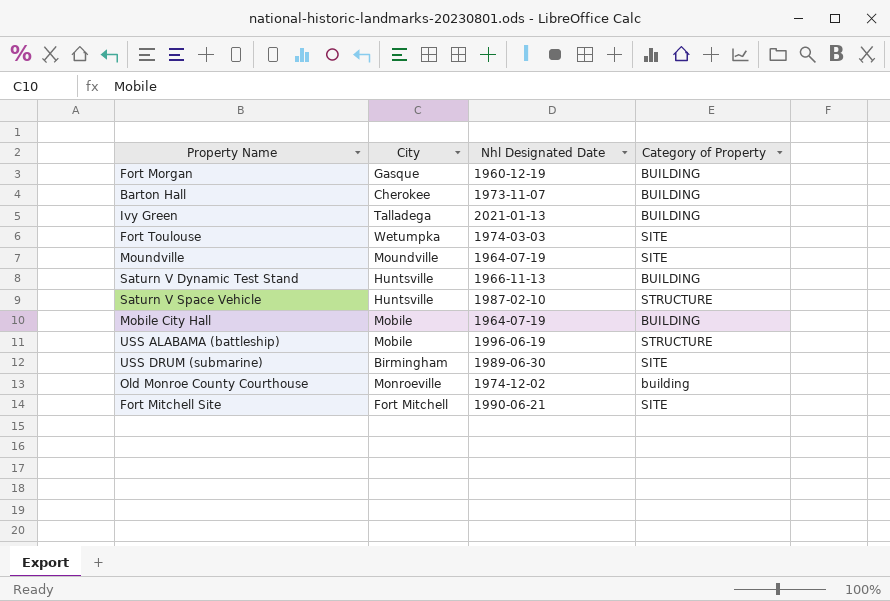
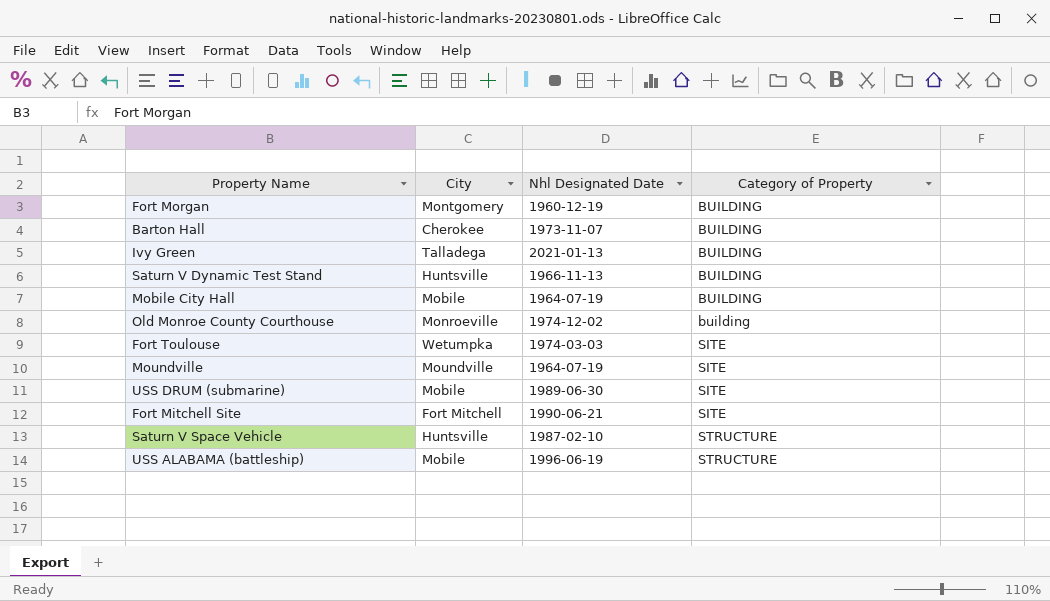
row order: none -> Category of Property ascending
Fort Morgan | City: Gasque -> Montgomery
USS DRUM (submarine) | City: Birmingham -> Mobile

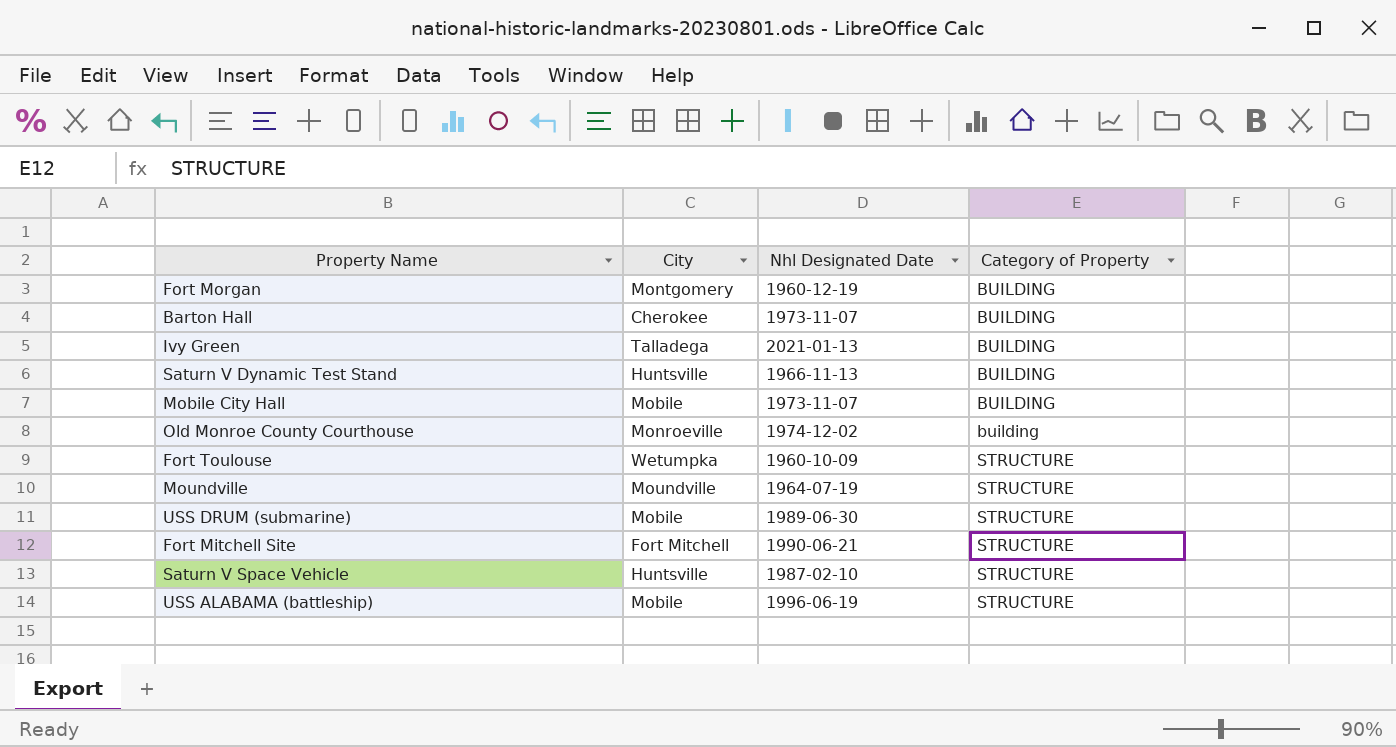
Mobile City Hall | Nhl Designated Date: 1964-07-19 -> 1973-11-07
Fort Toulouse | Nhl Designated Date: 1974-03-03 -> 1960-10-09
Fort Toulouse | Category of Property: SITE -> STRUCTURE
Moundville | Category of Property: SITE -> STRUCTURE
USS DRUM (submarine) | Category of Property: SITE -> STRUCTURE
Fort Mitchell Site | Category of Property: SITE -> STRUCTURE

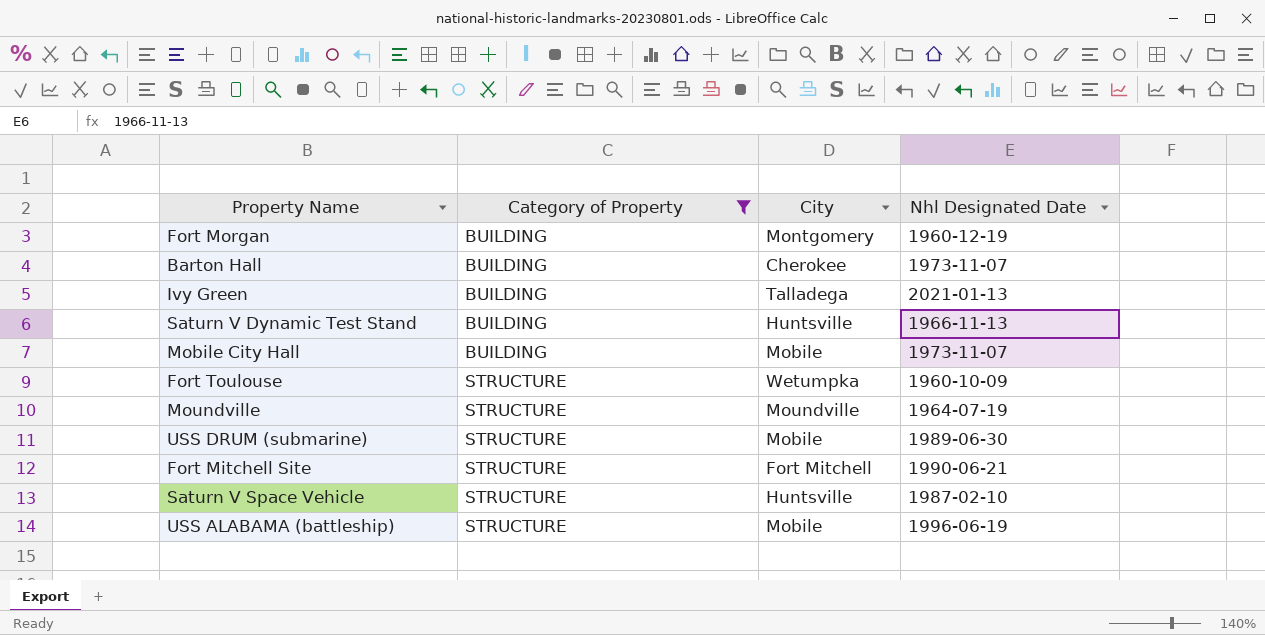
filter: none -> Category of Property != building
column Category of Property | position: 4 -> 2

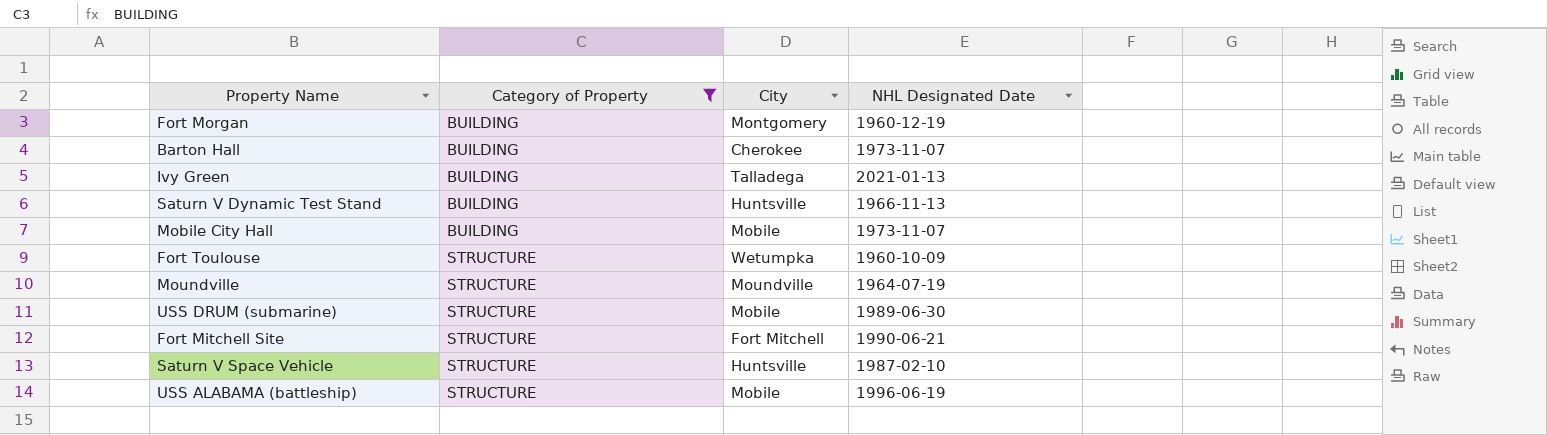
column name: Nhl Designated Date -> NHL Designated Date

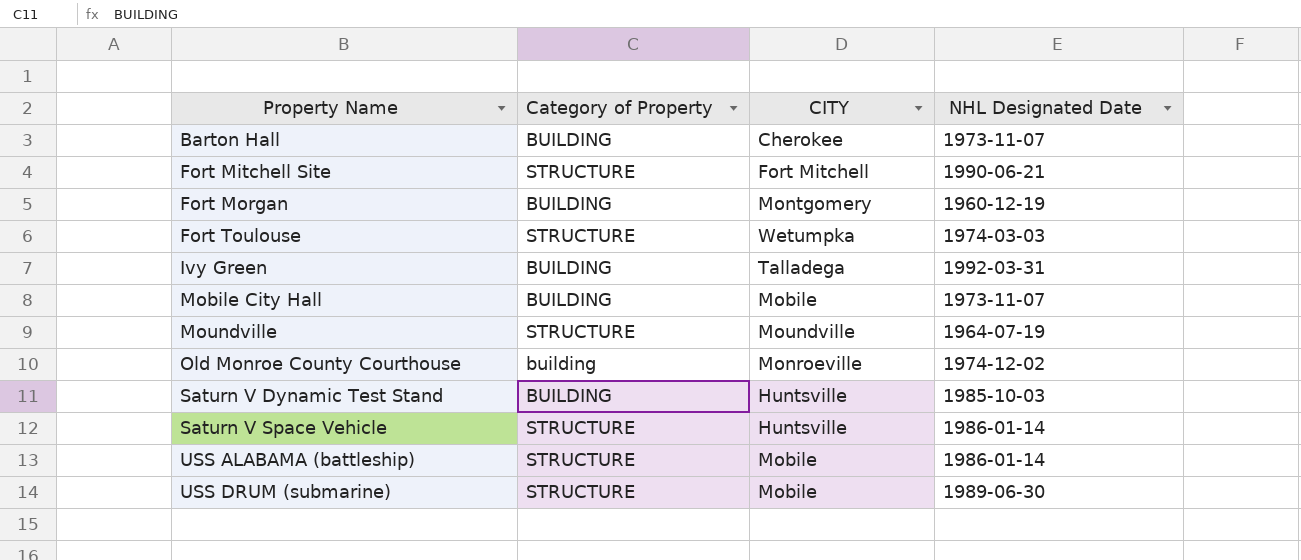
filter: Category of Property != building -> none
row order: Category of Property ascending -> Property Name ascending
column name: City -> CITY
Fort Toulouse | NHL Designated Date: 1960-10-09 -> 1974-03-03
Ivy Green | NHL Designated Date: 2021-01-13 -> 1992-03-31
Saturn V Dynamic Test Stand | NHL Designated Date: 1966-11-13 -> 1985-10-03
Saturn V Space Vehicle | NHL Designated Date: 1987-02-10 -> 1986-01-14
USS ALABAMA (battleship) | NHL Designated Date: 1996-06-19 -> 1986-01-14

